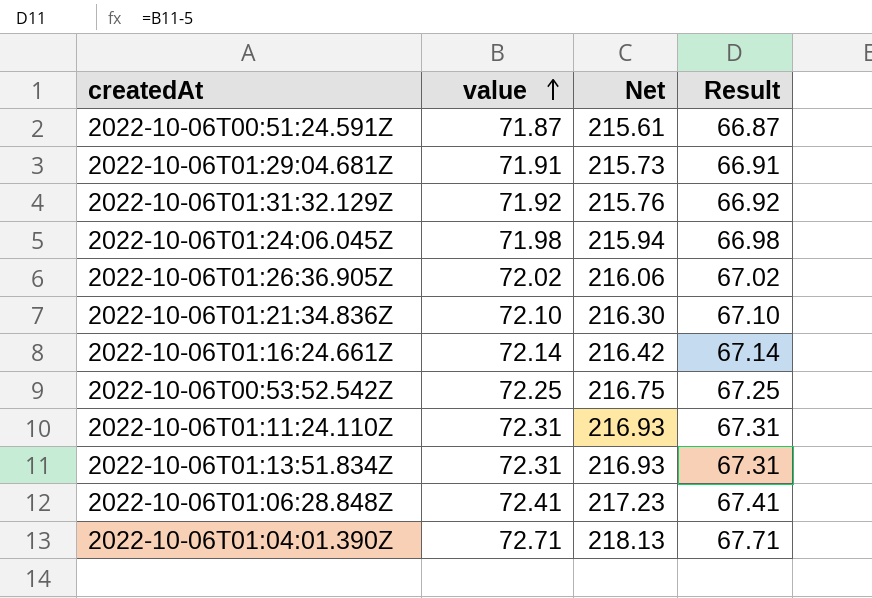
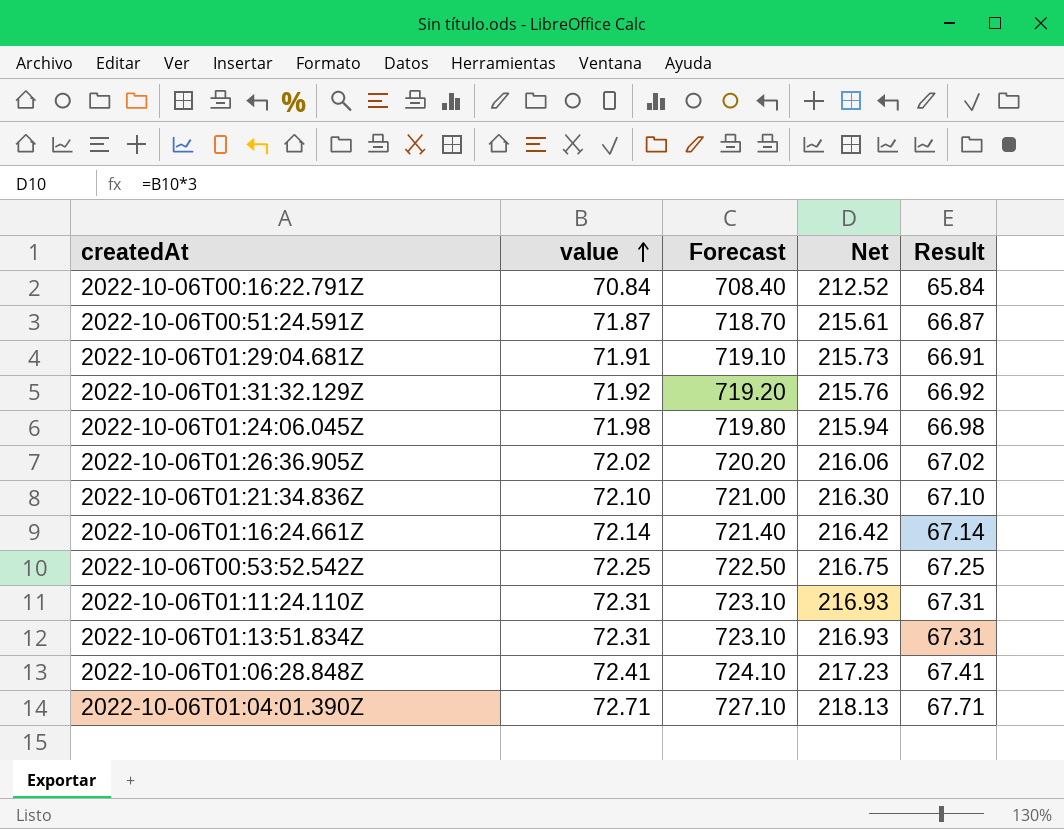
column Forecast | formula: none -> [value] * 10
row 2022-10-06T00:16:22.791Z: none -> 70.84 | 708.40 | 212.52 | 65.84

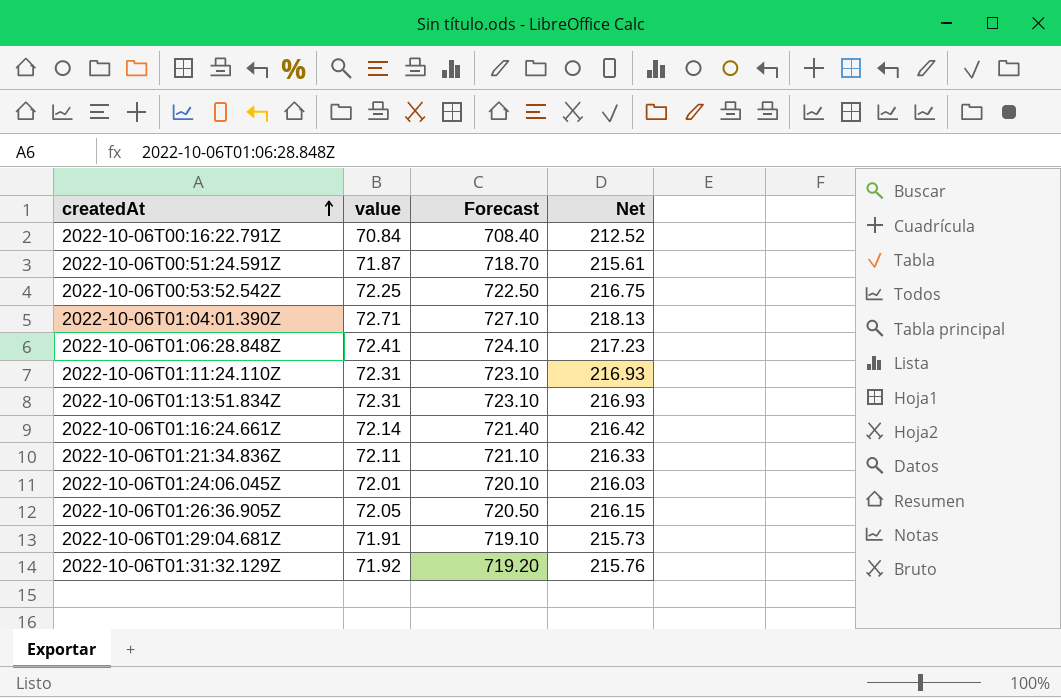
row order: value ascending -> createdAt ascending
column Result | formula: [value] - 5 -> none
2022-10-06T01:21:34.836Z | value: 72.10 -> 72.11
2022-10-06T01:21:34.836Z | Forecast: 721.00 -> 721.10
2022-10-06T01:21:34.836Z | Net: 216.30 -> 216.33
2022-10-06T01:24:06.045Z | value: 71.98 -> 72.01
2022-10-06T01:24:06.045Z | Forecast: 719.80 -> 720.10
2022-10-06T01:24:06.045Z | Net: 215.94 -> 216.03
2022-10-06T01:26:36.905Z | value: 72.02 -> 72.05
2022-10-06T01:26:36.905Z | Forecast: 720.20 -> 720.50
2022-10-06T01:26:36.905Z | Net: 216.06 -> 216.15

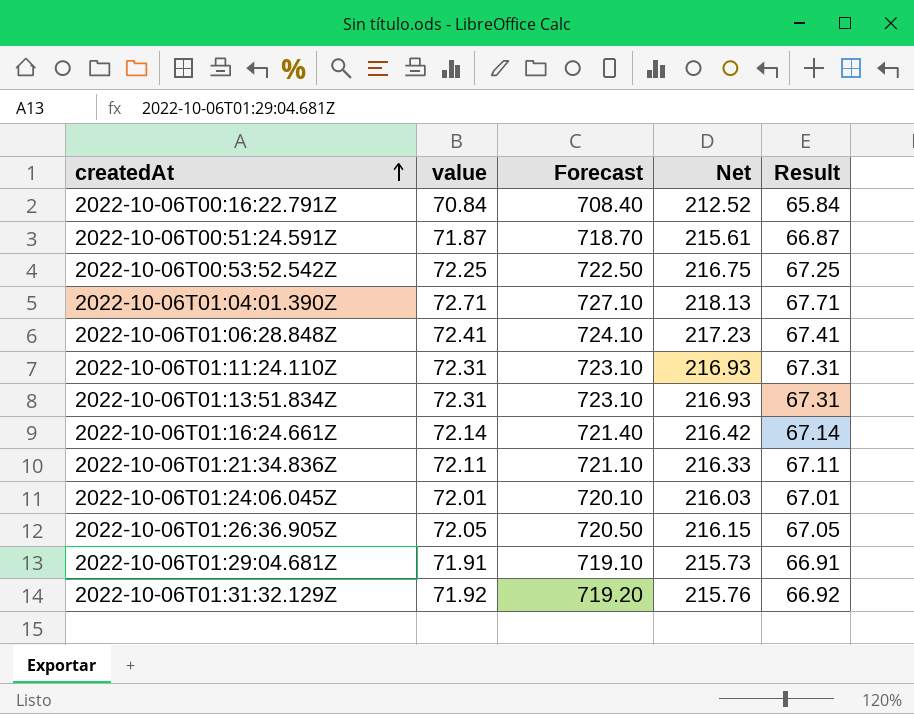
column Result | formula: none -> [value] - 5

